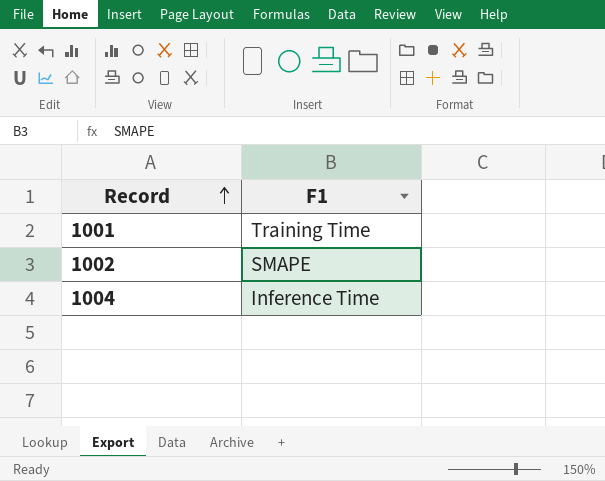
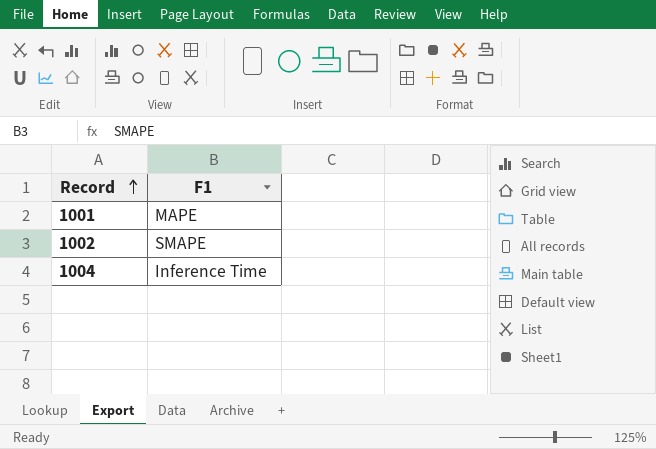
1001 | F1: Training Time -> MAPE

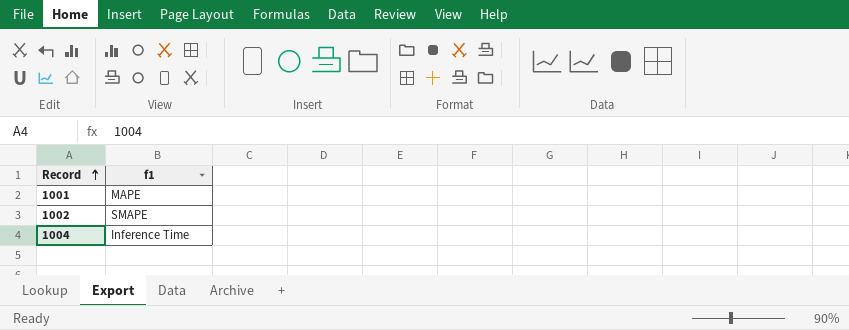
column name: F1 -> f1

